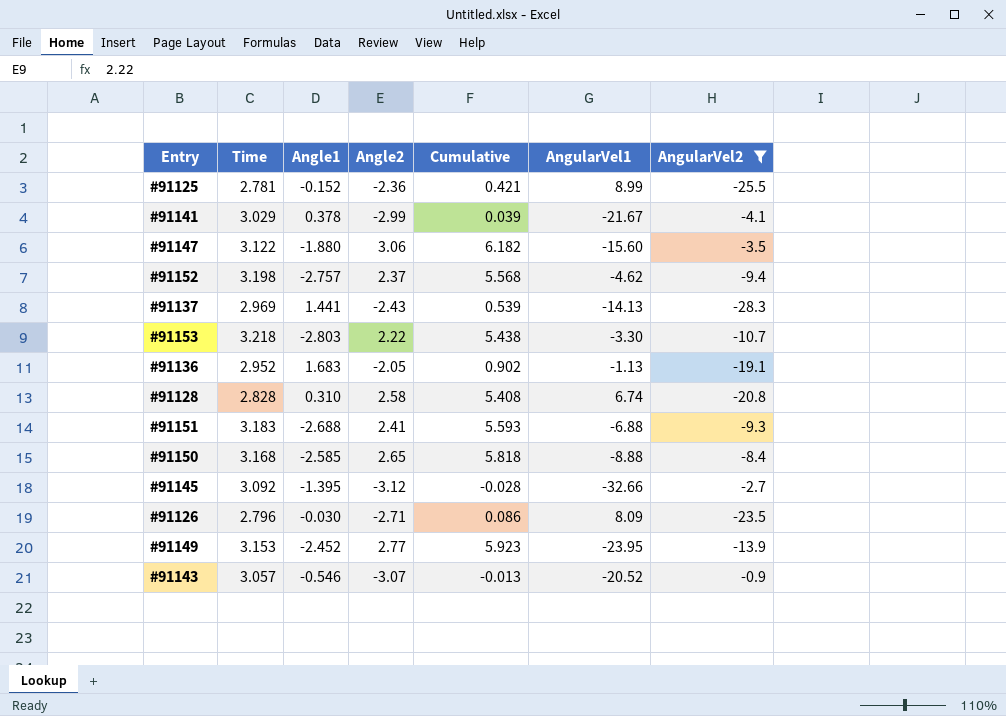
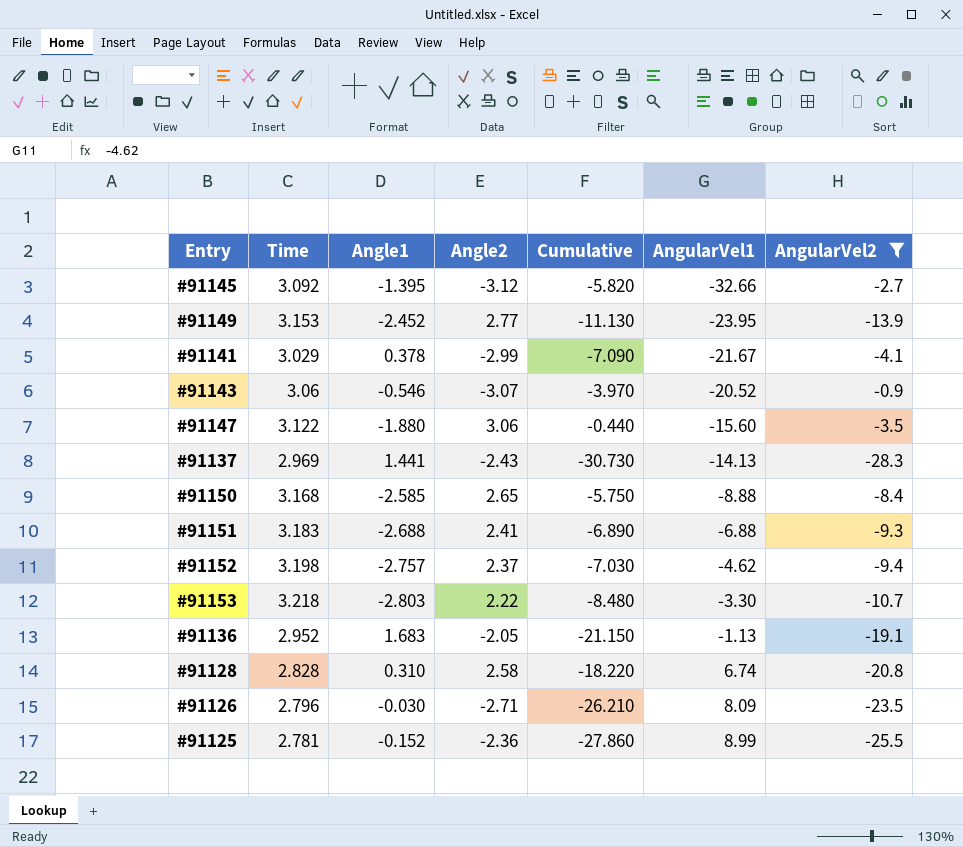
row order: none -> AngularVel1 ascending
column Cumulative | formula: [Time] + [Angle2] -> [Angle2] + [AngularVel2]
#91143 | Time: 3.057 -> 3.06

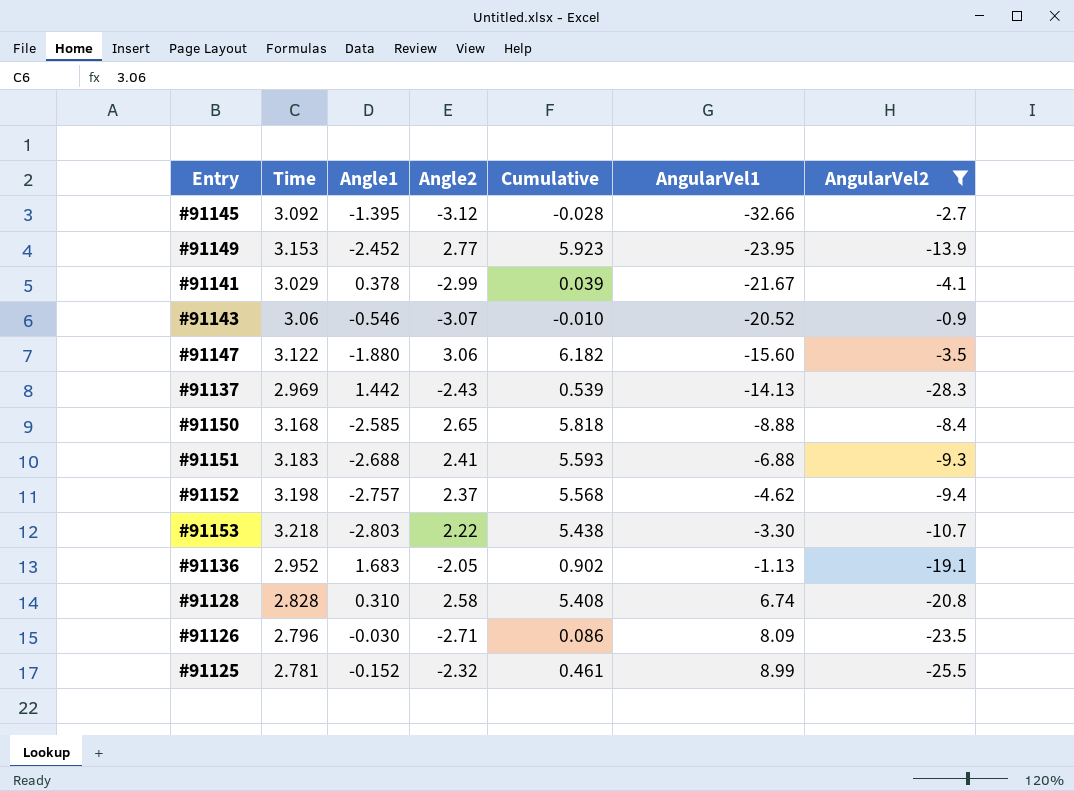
column Cumulative | formula: [Angle2] + [AngularVel2] -> [Time] + [Angle2]
#91137 | Angle1: 1.441 -> 1.442
#91125 | Angle2: -2.36 -> -2.32

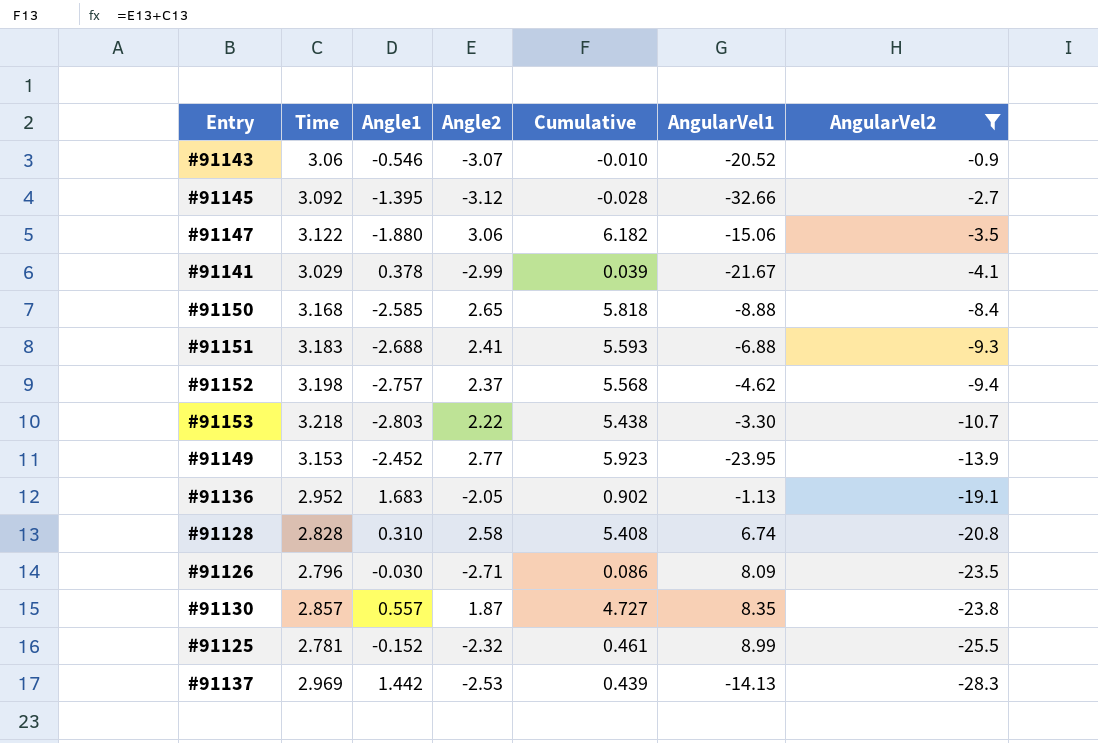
row order: AngularVel1 ascending -> AngularVel2 descending
#91147 | AngularVel1: -15.60 -> -15.06
row #91130: none -> 2.857 | 0.557 | 1.87 | 4.727 | 8.35 | -23.8
#91137 | Angle2: -2.43 -> -2.53
#91137 | Cumulative: 0.539 -> 0.439

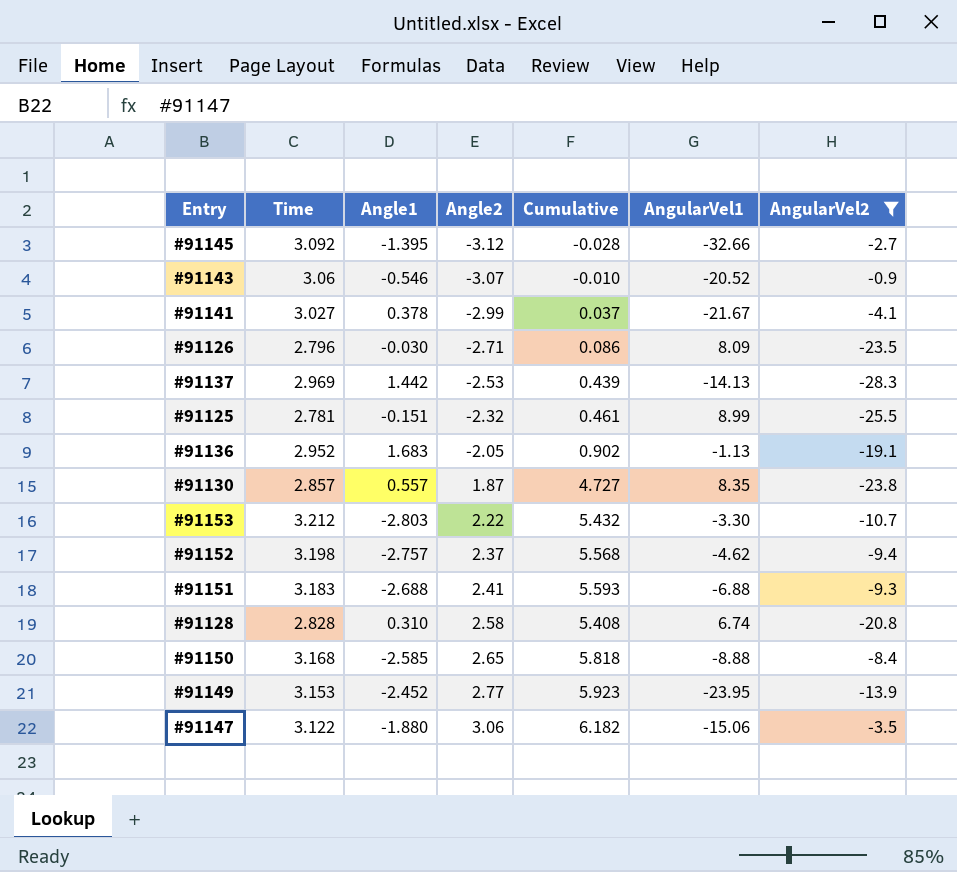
row order: AngularVel2 descending -> Angle2 ascending
#91141 | Time: 3.029 -> 3.027
#91141 | Cumulative: 0.039 -> 0.037
#91125 | Angle1: -0.152 -> -0.151
#91153 | Time: 3.218 -> 3.212
#91153 | Cumulative: 5.438 -> 5.432

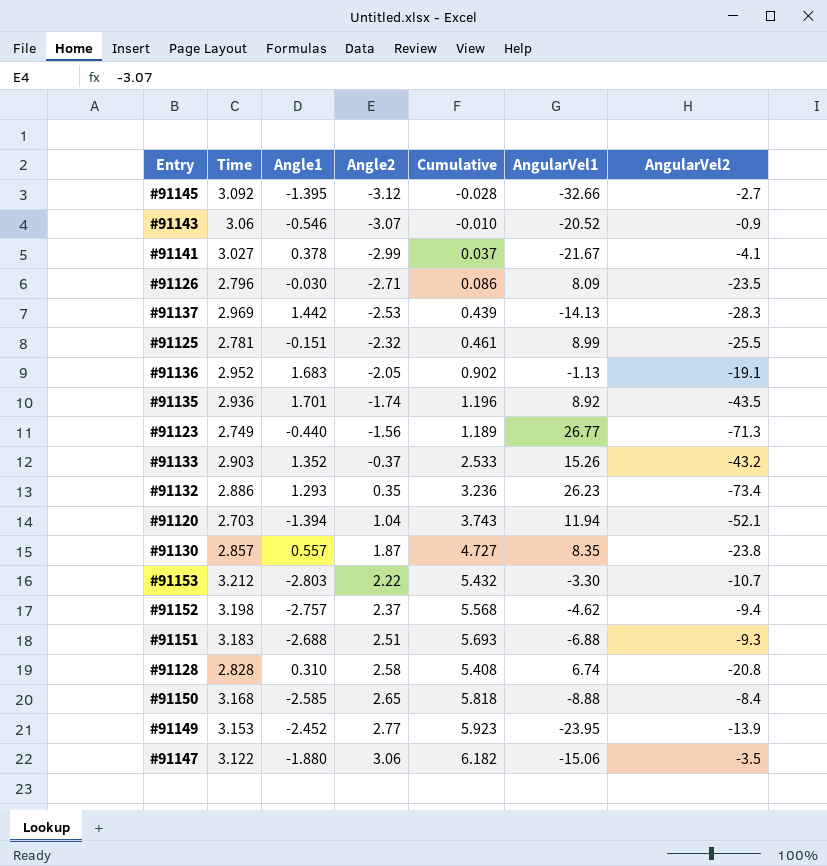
filter: AngularVel2 >= -28.3 -> none
#91151 | Angle2: 2.41 -> 2.51
#91151 | Cumulative: 5.593 -> 5.693

